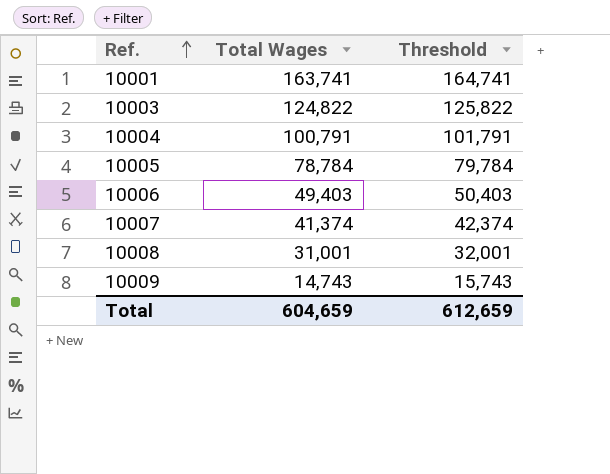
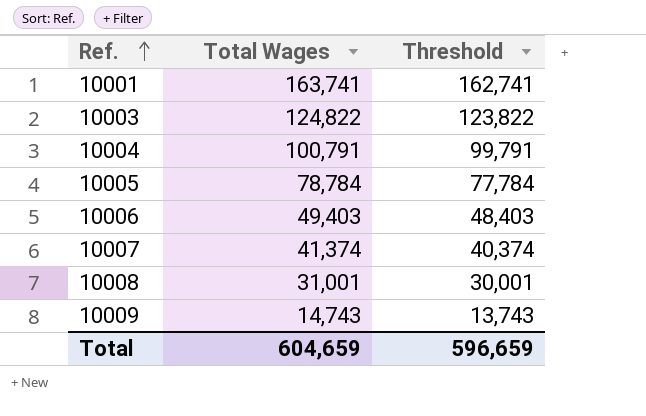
column Threshold | formula: [Total Wages] + 1000 -> [Total Wages] - 1000
Total | Threshold: 612,659 -> 596,659

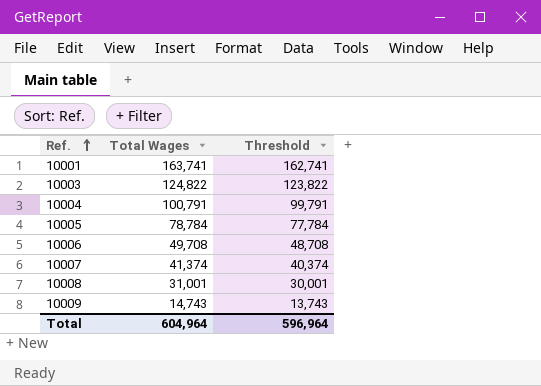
10006 | Total Wages: 49,403 -> 49,708
10006 | Threshold: 48,403 -> 48,708
Total | Total Wages: 604,659 -> 604,964
Total | Threshold: 596,659 -> 596,964

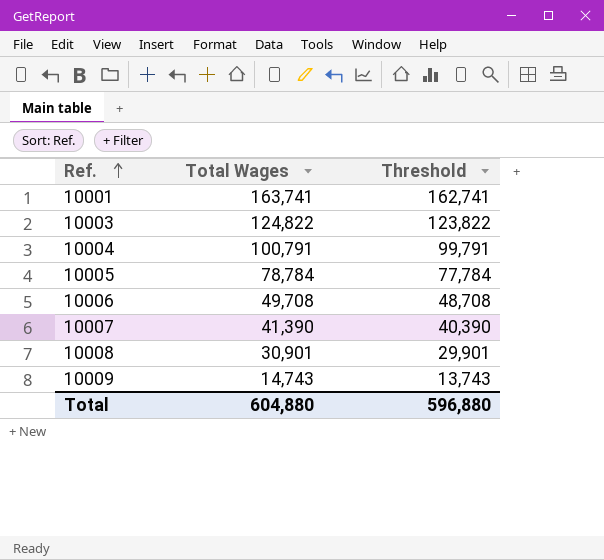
10007 | Total Wages: 41,374 -> 41,390
10007 | Threshold: 40,374 -> 40,390
10008 | Total Wages: 31,001 -> 30,901
10008 | Threshold: 30,001 -> 29,901
Total | Total Wages: 604,964 -> 604,880
Total | Threshold: 596,964 -> 596,880

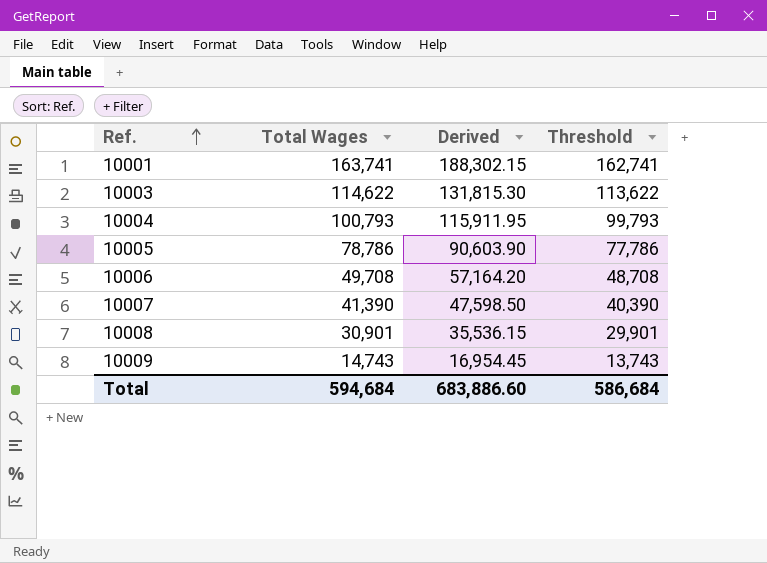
column Derived | formula: none -> [Total Wages] * 1.15
10003 | Total Wages: 124,822 -> 114,622
10003 | Threshold: 123,822 -> 113,622
10004 | Total Wages: 100,791 -> 100,793
10004 | Threshold: 99,791 -> 99,793
10005 | Total Wages: 78,784 -> 78,786
10005 | Threshold: 77,784 -> 77,786
Total | Total Wages: 604,880 -> 594,684
Total | Threshold: 596,880 -> 586,684

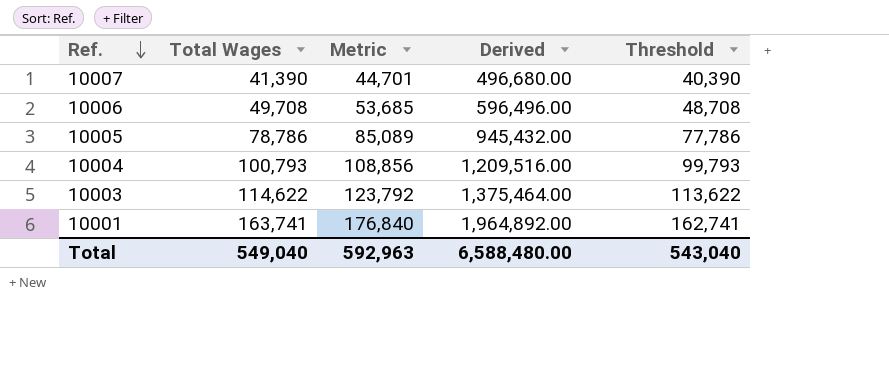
row order: Ref. ascending -> Ref. descending
column Metric | formula: none -> [Total Wages] * 1.08
column Derived | formula: [Total Wages] * 1.15 -> [Total Wages] * 12
row 10008: 30,901 | 35,536.15 | 29,901 -> none
row 10009: 14,743 | 16,954.45 | 13,743 -> none
Total | Total Wages: 594,684 -> 549,040
Total | Derived: 683,886.60 -> 6,588,480.00
Total | Threshold: 586,684 -> 543,040

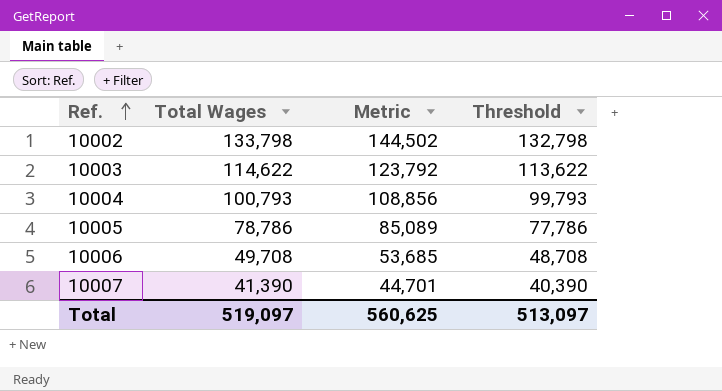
row order: Ref. descending -> Ref. ascending
column Derived | formula: [Total Wages] * 12 -> none
row 10001: 163,741 | 176,840 | 1,964,892.00 | 162,741 -> none
row 10002: none -> 133,798 | 144,502 | 132,798
Total | Total Wages: 549,040 -> 519,097
Total | Metric: 592,963 -> 560,625
Total | Threshold: 543,040 -> 513,097

